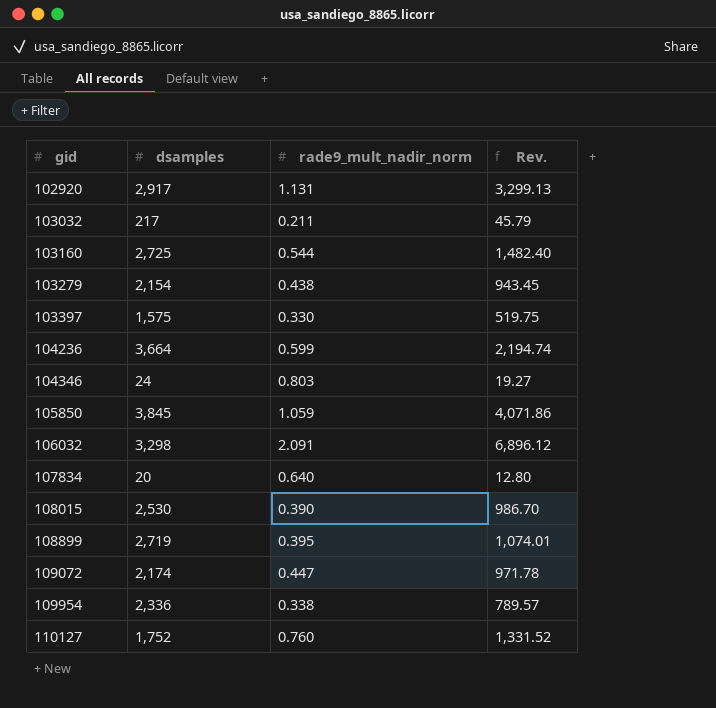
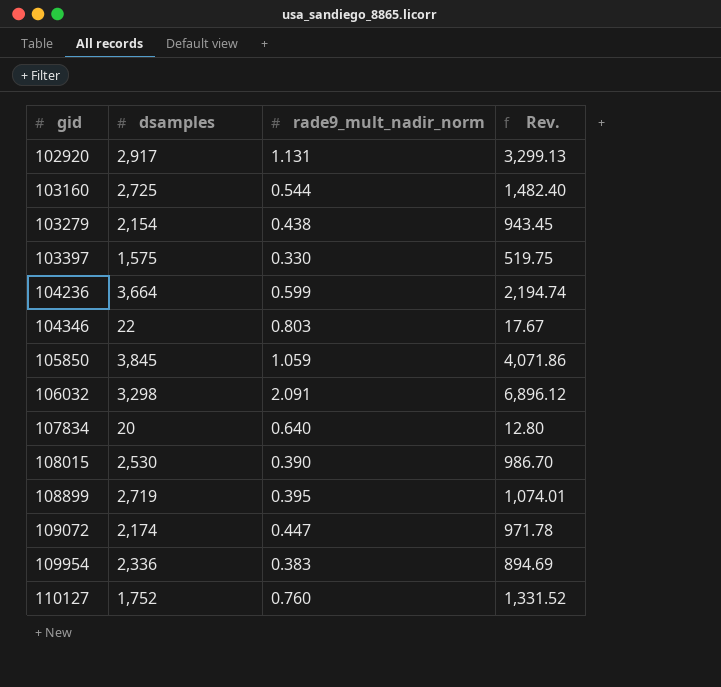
row 103032: 217 | 0.211 | 45.79 -> none
104346 | dsamples: 24 -> 22
104346 | Rev.: 19.27 -> 17.67
109954 | rade9_mult_nadir_norm: 0.338 -> 0.383
109954 | Rev.: 789.57 -> 894.69

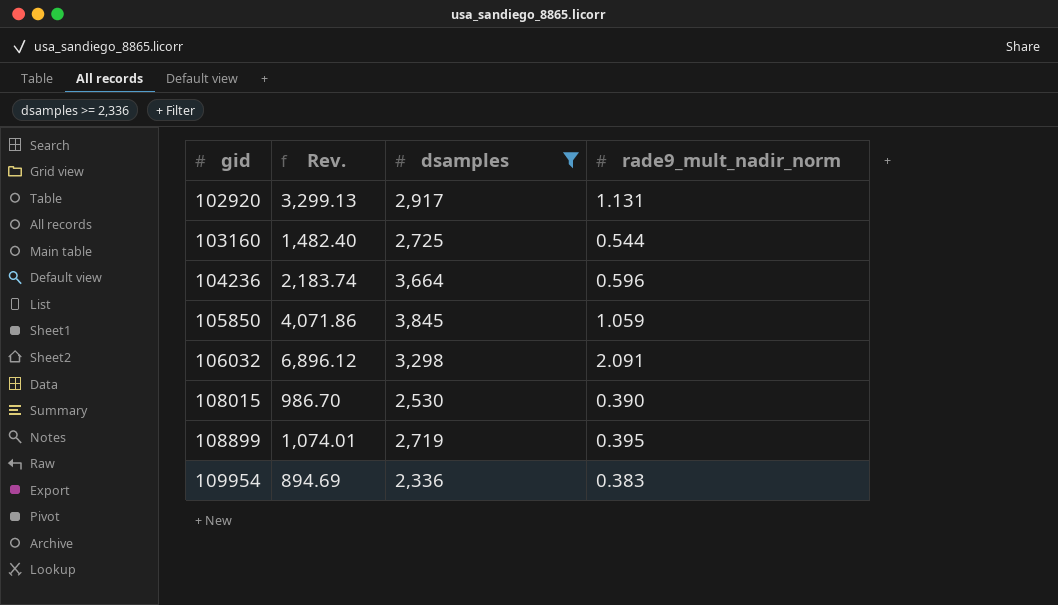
filter: none -> dsamples >= 2,336
column Rev. | position: 4 -> 2
104236 | Rev.: 2,194.74 -> 2,183.74
104236 | rade9_mult_nadir_norm: 0.599 -> 0.596

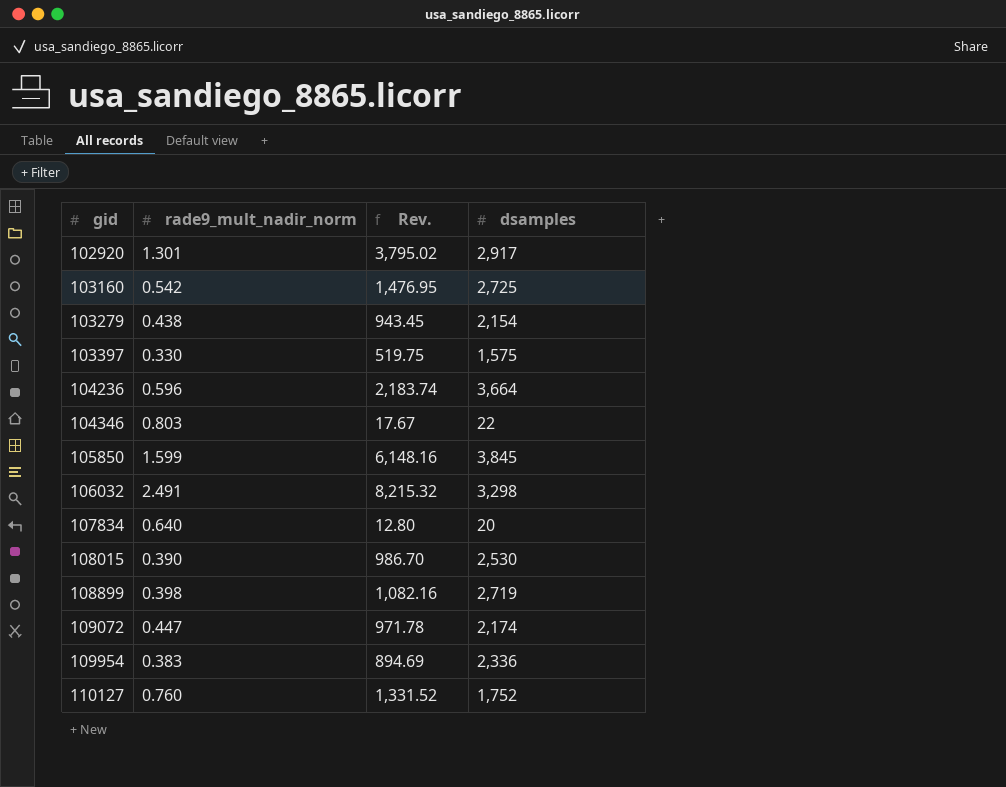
filter: dsamples >= 2,336 -> none
column rade9_mult_nadir_norm | position: 4 -> 2
102920 | rade9_mult_nadir_norm: 1.131 -> 1.301
102920 | Rev.: 3,299.13 -> 3,795.02
103160 | rade9_mult_nadir_norm: 0.544 -> 0.542
103160 | Rev.: 1,482.40 -> 1,476.95
105850 | rade9_mult_nadir_norm: 1.059 -> 1.599
105850 | Rev.: 4,071.86 -> 6,148.16
106032 | rade9_mult_nadir_norm: 2.091 -> 2.491
106032 | Rev.: 6,896.12 -> 8,215.32
108899 | rade9_mult_nadir_norm: 0.395 -> 0.398
108899 | Rev.: 1,074.01 -> 1,082.16

